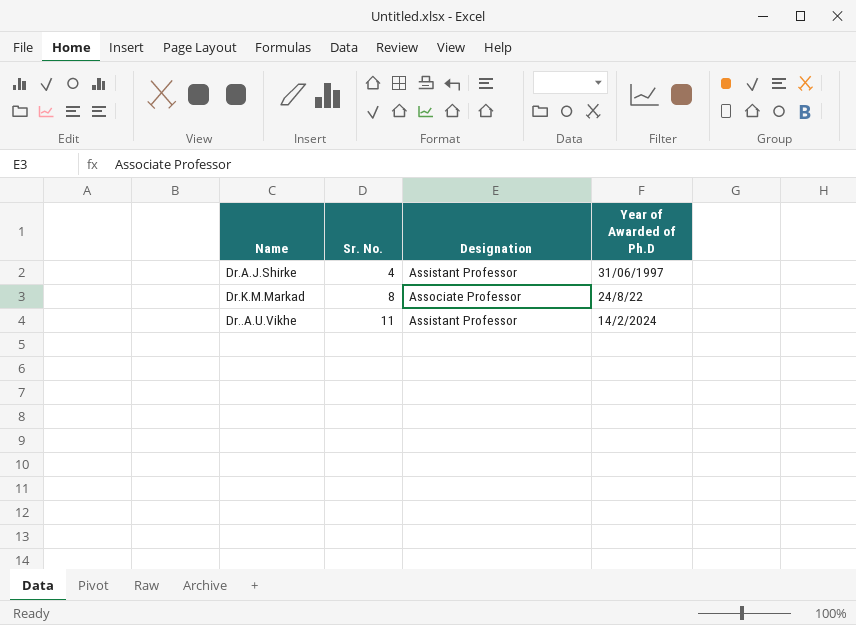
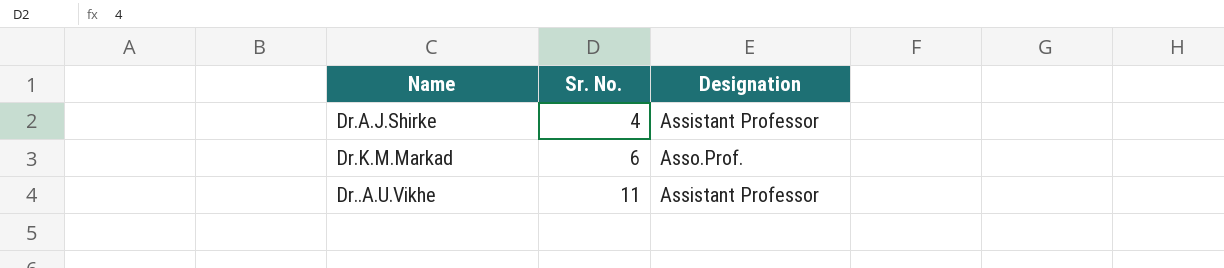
column Year of Awarded of Ph.D | position: 4 -> none
Dr.K.M.Markad | Sr. No.: 8 -> 6
Dr.K.M.Markad | Designation: Associate Professor -> Asso.Prof.

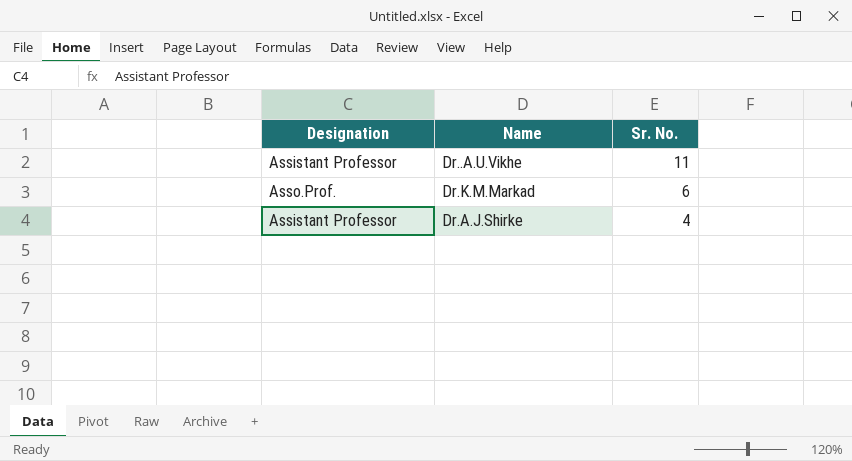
row order: Sr. No. ascending -> Sr. No. descending
column Designation | position: 3 -> 1

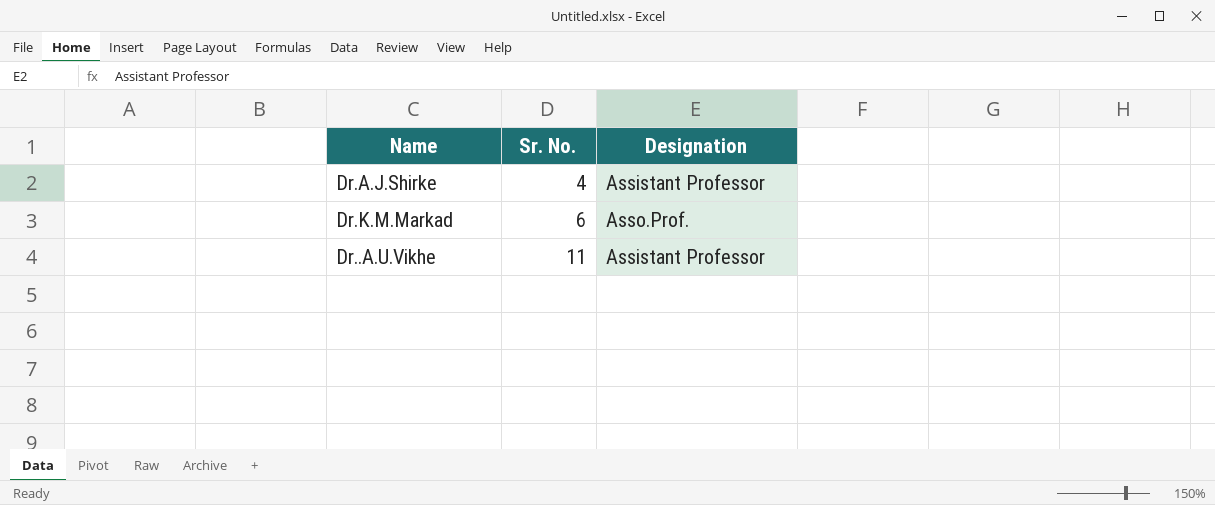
row order: Sr. No. descending -> Sr. No. ascending
column Designation | position: 1 -> 3

